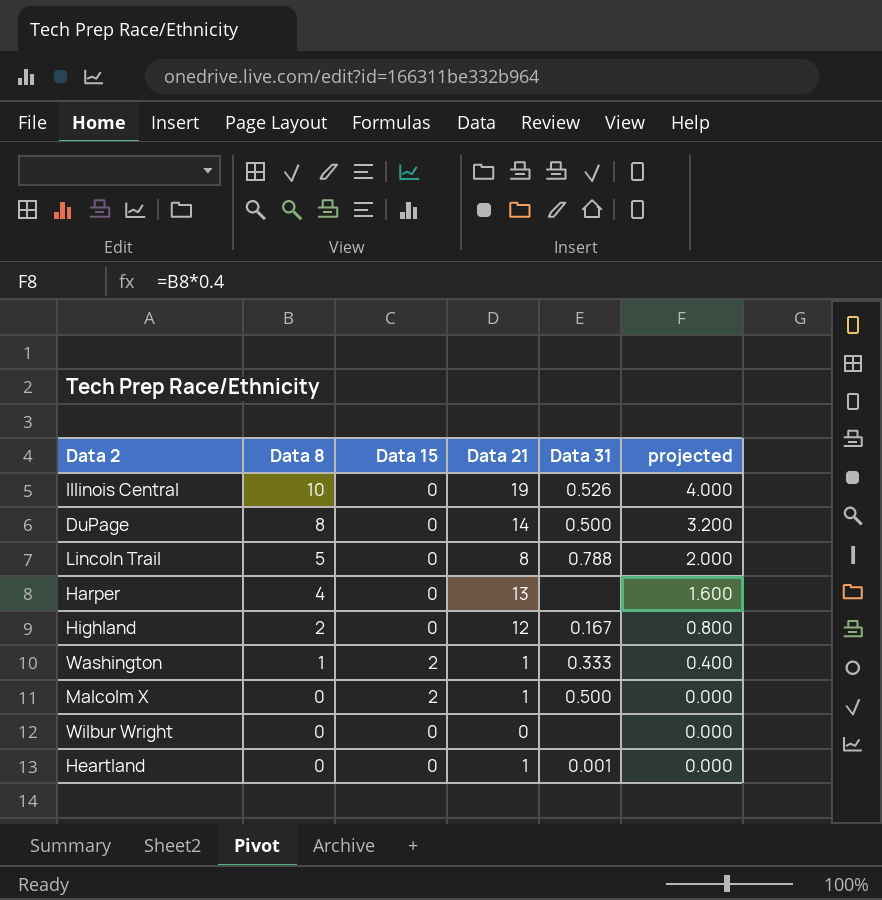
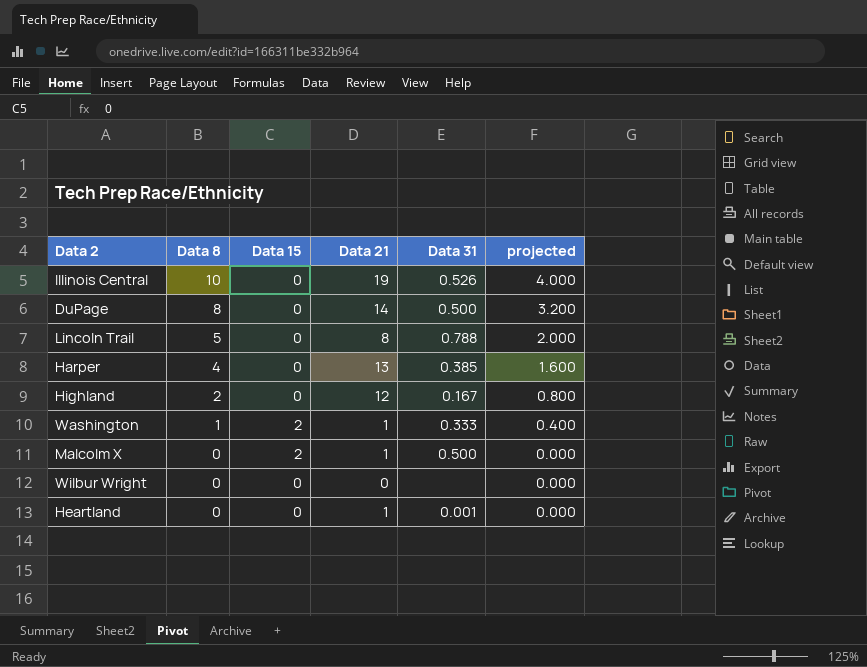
Harper | Data 31: none -> 0.385

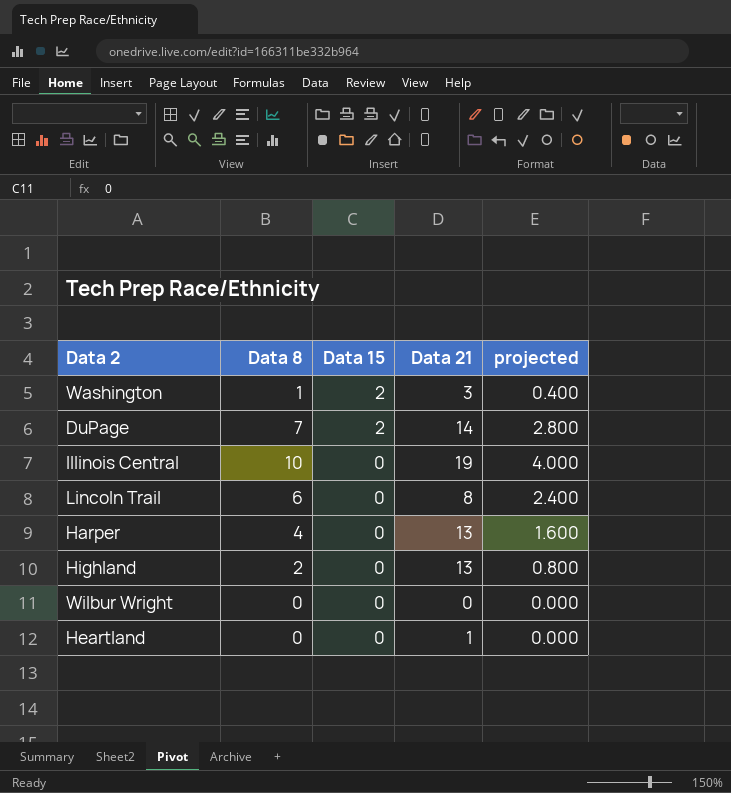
row order: Data 8 descending -> Data 15 descending
column Data 31 | position: 5 -> none
row Malcolm X: 0 | 2 | 1 | 0.500 | 0.000 -> none
Washington | Data 21: 1 -> 3
DuPage | Data 8: 8 -> 7
DuPage | Data 15: 0 -> 2
DuPage | projected: 3.200 -> 2.800
Lincoln Trail | Data 8: 5 -> 6
Lincoln Trail | projected: 2.000 -> 2.400
Highland | Data 21: 12 -> 13

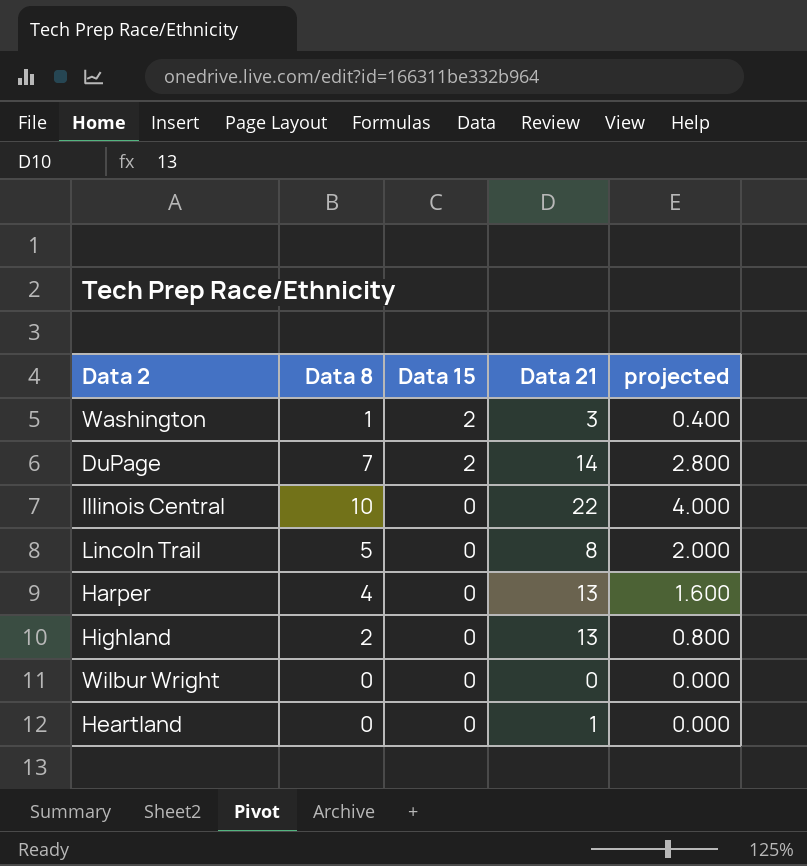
Illinois Central | Data 21: 19 -> 22
Lincoln Trail | Data 8: 6 -> 5
Lincoln Trail | projected: 2.400 -> 2.000

